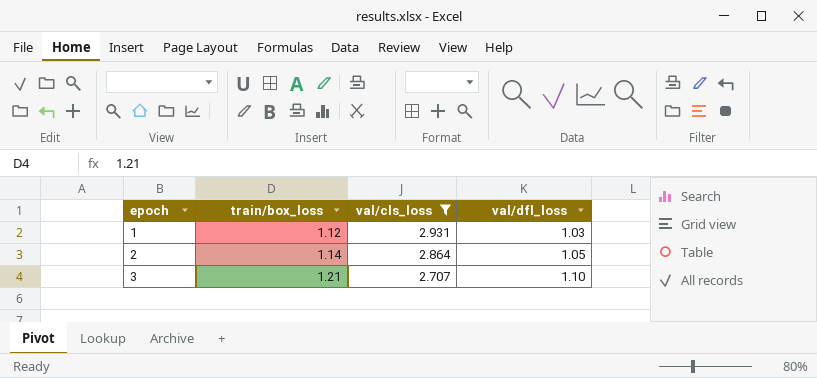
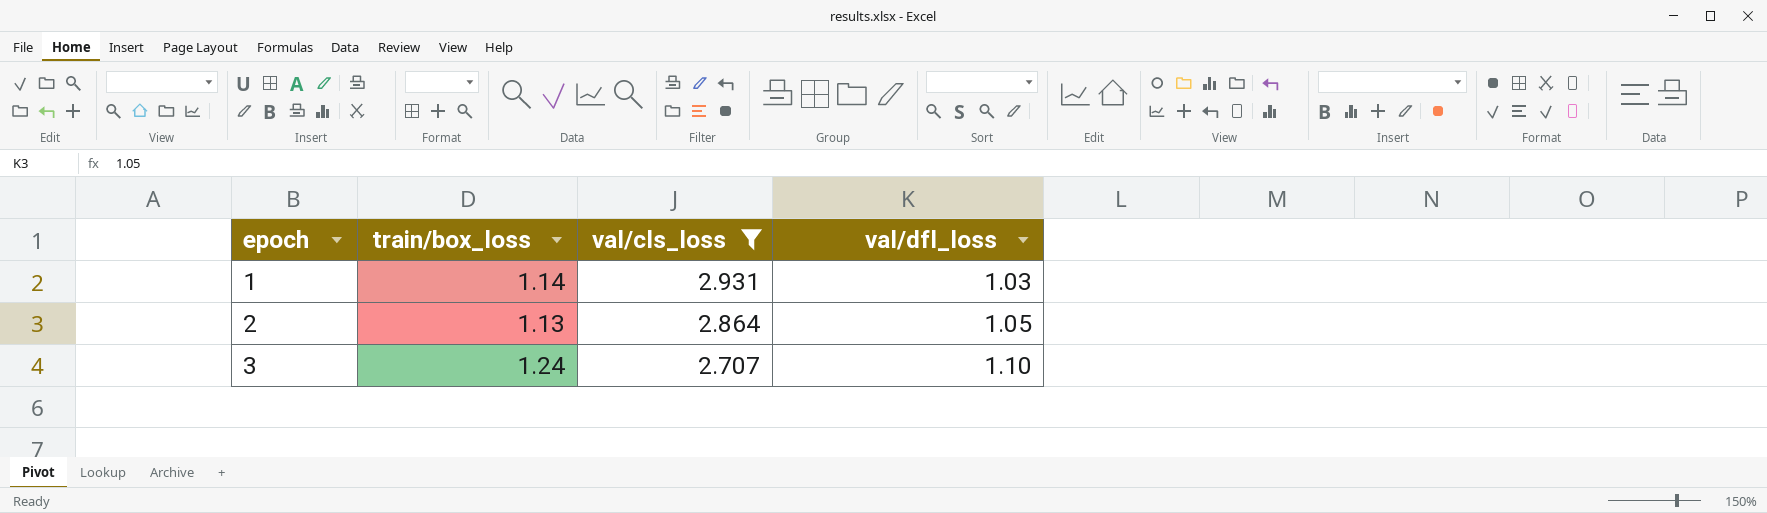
1 | train/box_loss: 1.12 -> 1.14
2 | train/box_loss: 1.14 -> 1.13
3 | train/box_loss: 1.21 -> 1.24

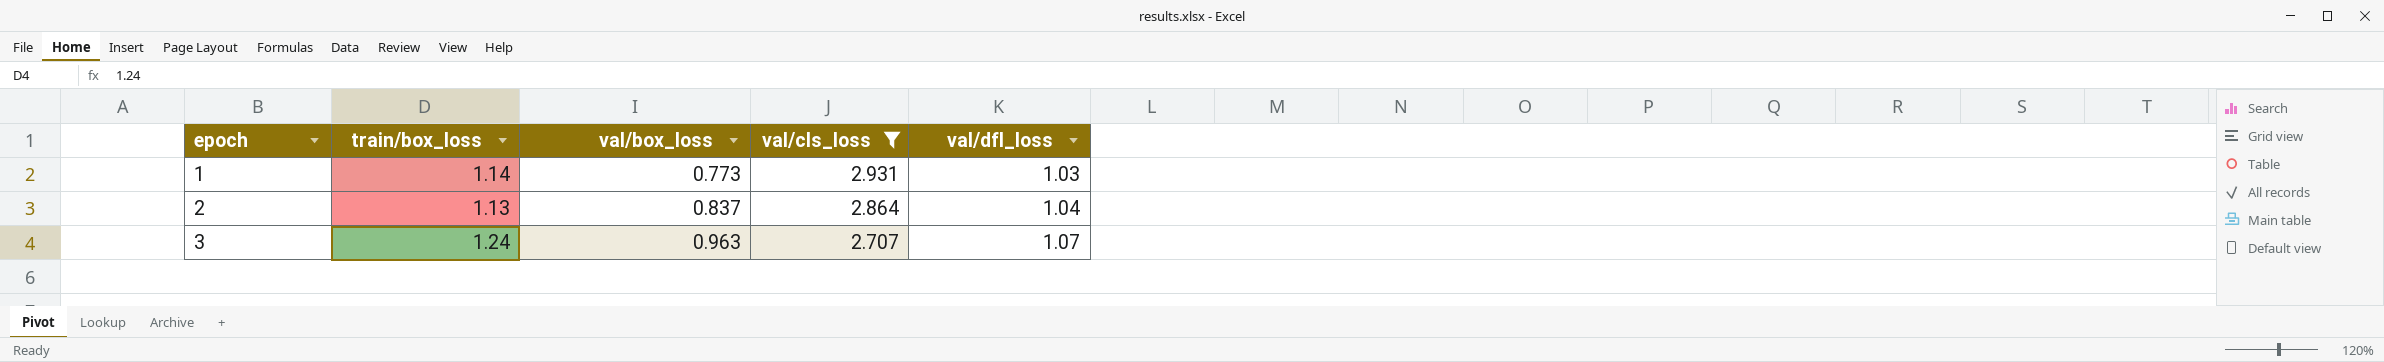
column val/box_loss | position: none -> 3
2 | val/dfl_loss: 1.05 -> 1.04
3 | val/dfl_loss: 1.10 -> 1.07

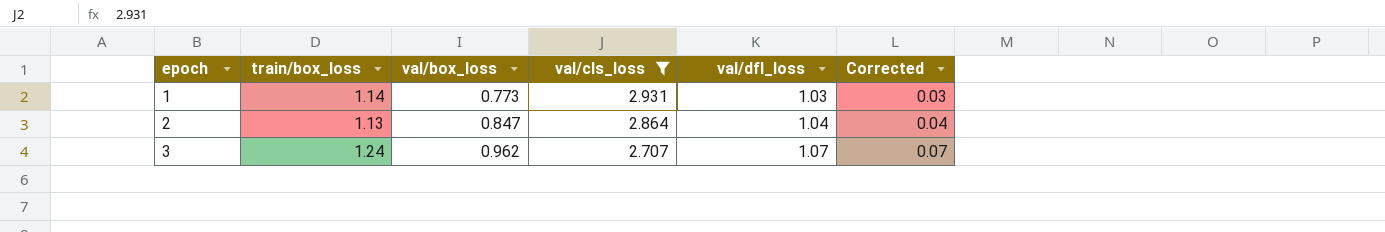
column Corrected | formula: none -> [val/dfl_loss] - 1
2 | val/box_loss: 0.837 -> 0.847
3 | val/box_loss: 0.963 -> 0.962

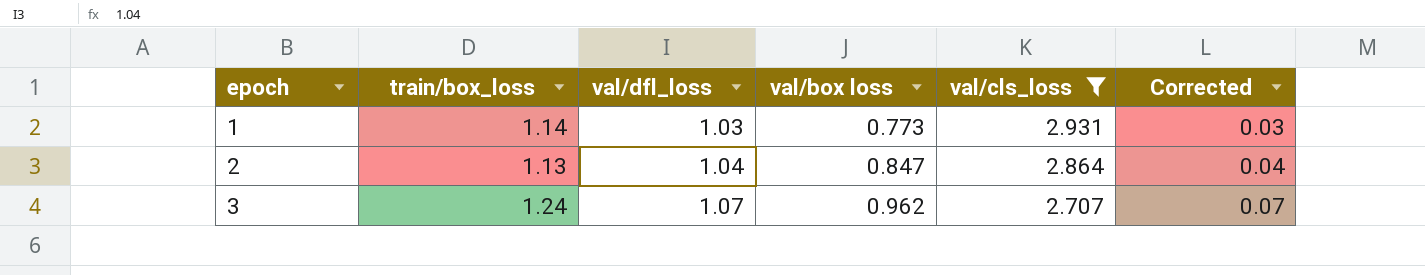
column val/dfl_loss | position: 5 -> 3
column name: val/box_loss -> val/box loss

